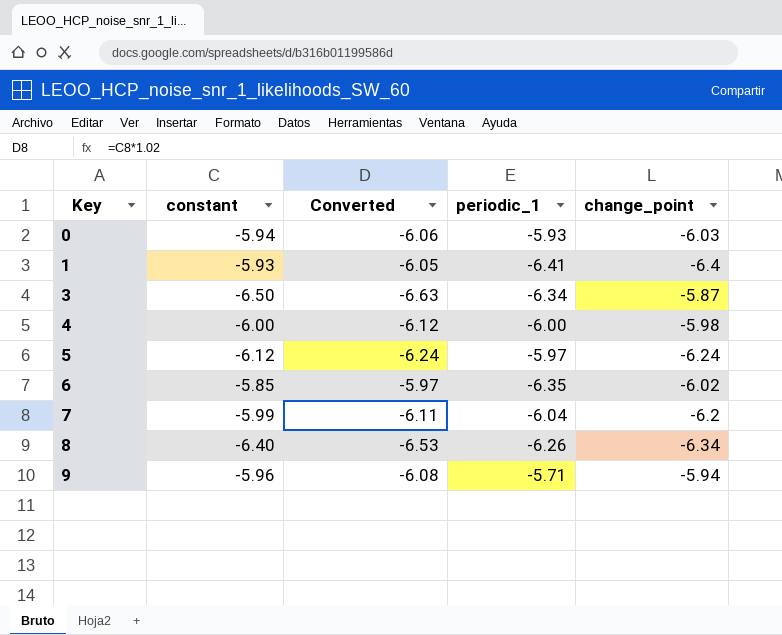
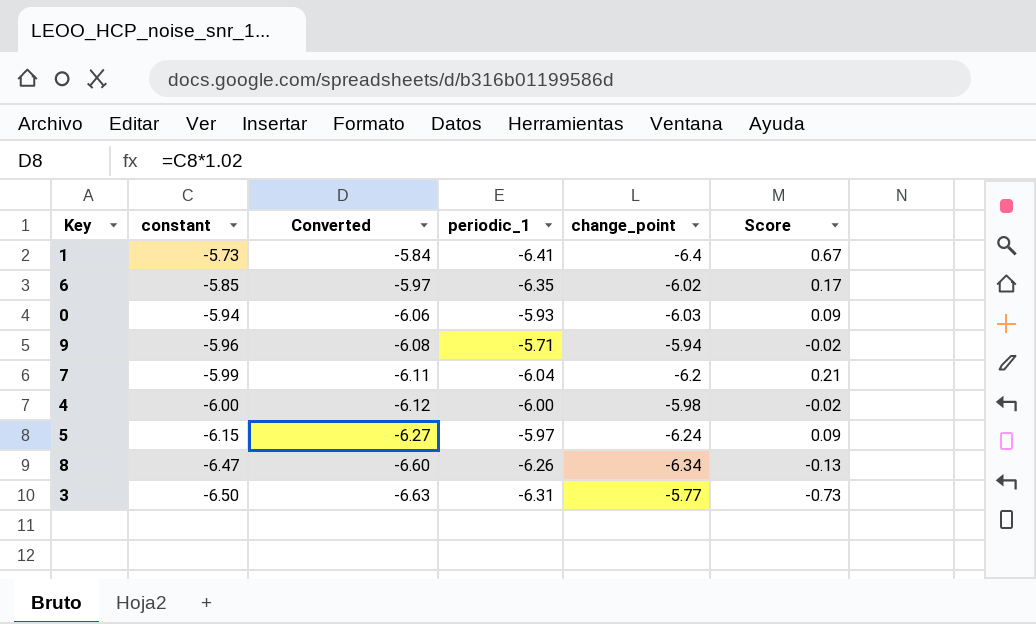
row order: Key ascending -> constant descending
column Score | formula: none -> [constant] - [change_point]
1 | constant: -5.93 -> -5.73
1 | Converted: -6.05 -> -5.84
5 | constant: -6.12 -> -6.15
5 | Converted: -6.24 -> -6.27
8 | constant: -6.40 -> -6.47
8 | Converted: -6.53 -> -6.60
3 | periodic_1: -6.34 -> -6.31
3 | change_point: -5.87 -> -5.77

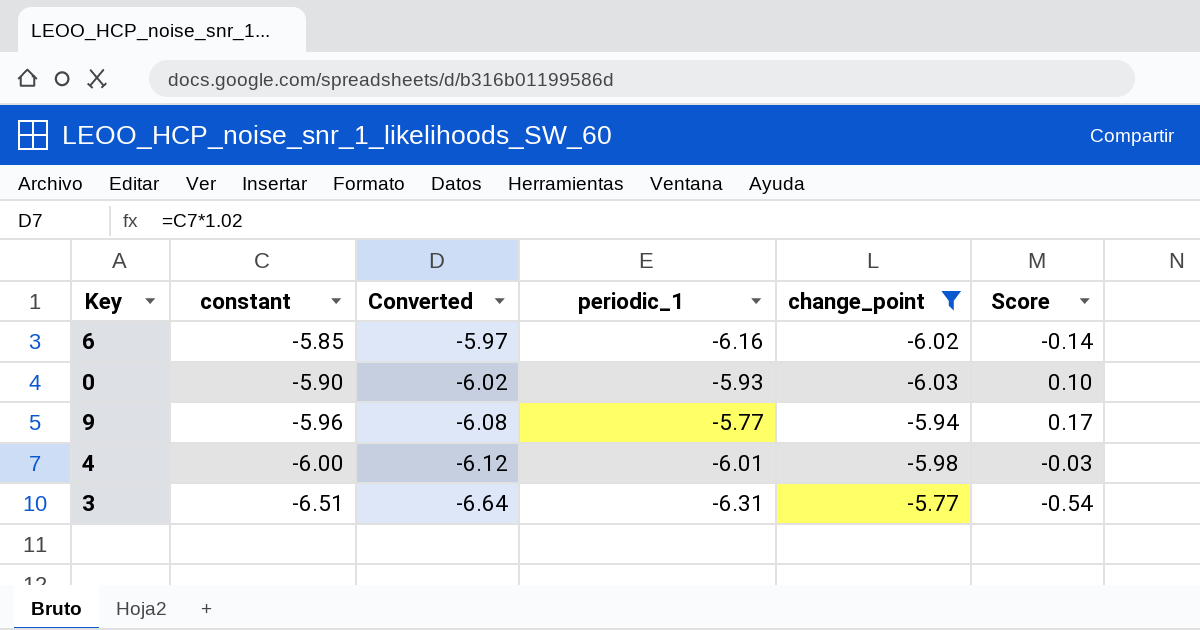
filter: none -> change_point >= -6.03
column Score | formula: [constant] - [change_point] -> [periodic_1] - [change_point]
6 | periodic_1: -6.35 -> -6.16
0 | constant: -5.94 -> -5.90
0 | Converted: -6.06 -> -6.02
9 | periodic_1: -5.71 -> -5.77
4 | periodic_1: -6.00 -> -6.01
3 | constant: -6.50 -> -6.51
3 | Converted: -6.63 -> -6.64

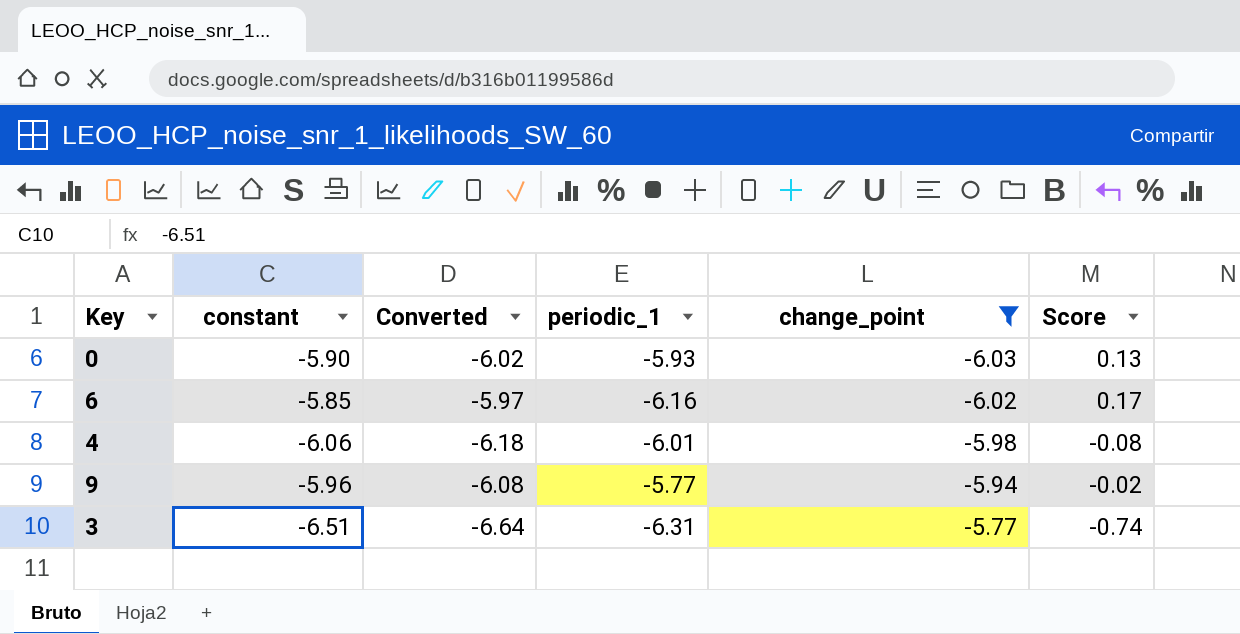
row order: constant descending -> change_point ascending
column Score | formula: [periodic_1] - [change_point] -> [constant] - [change_point]
4 | constant: -6.00 -> -6.06
4 | Converted: -6.12 -> -6.18

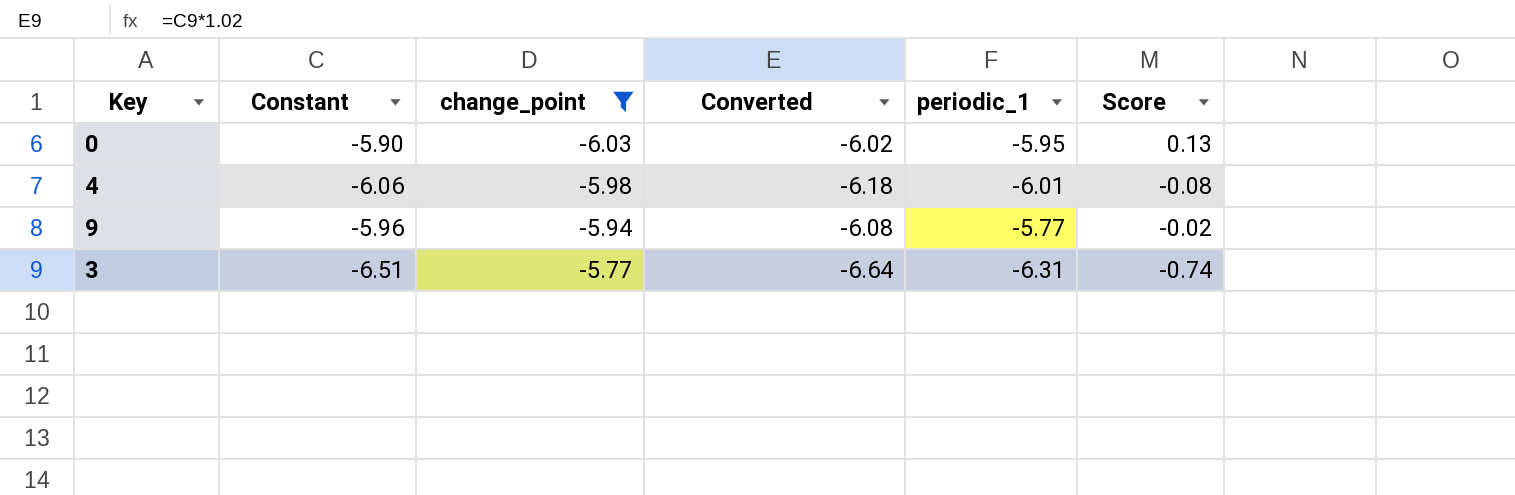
column name: constant -> Constant
column change_point | position: 5 -> 3
row 6: -5.85 | -5.97 | -6.16 | -6.02 | 0.17 -> none
0 | periodic_1: -5.93 -> -5.95

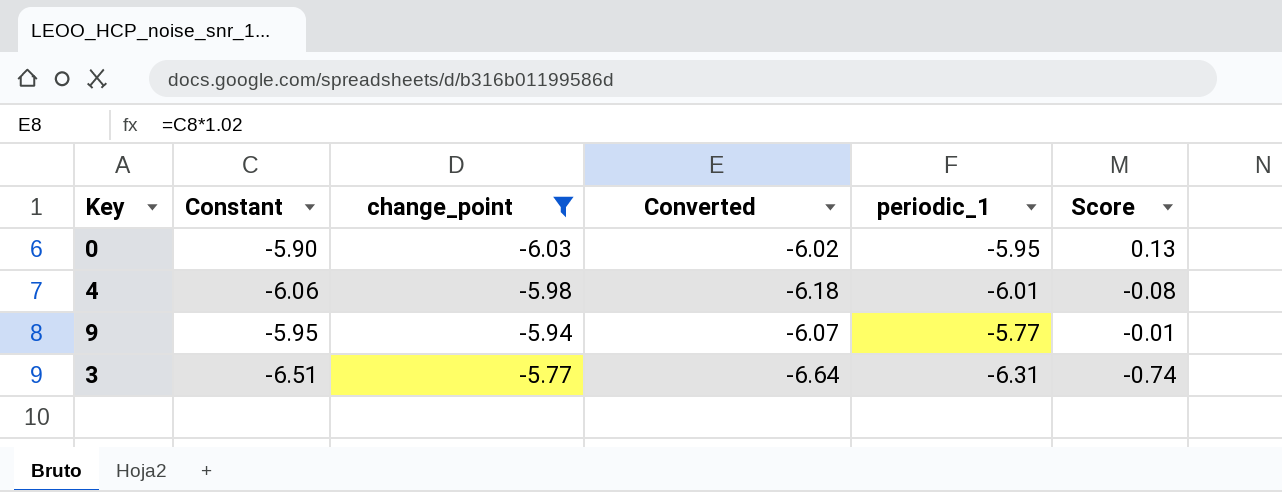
9 | Constant: -5.96 -> -5.95
9 | Converted: -6.08 -> -6.07
9 | Score: -0.02 -> -0.01

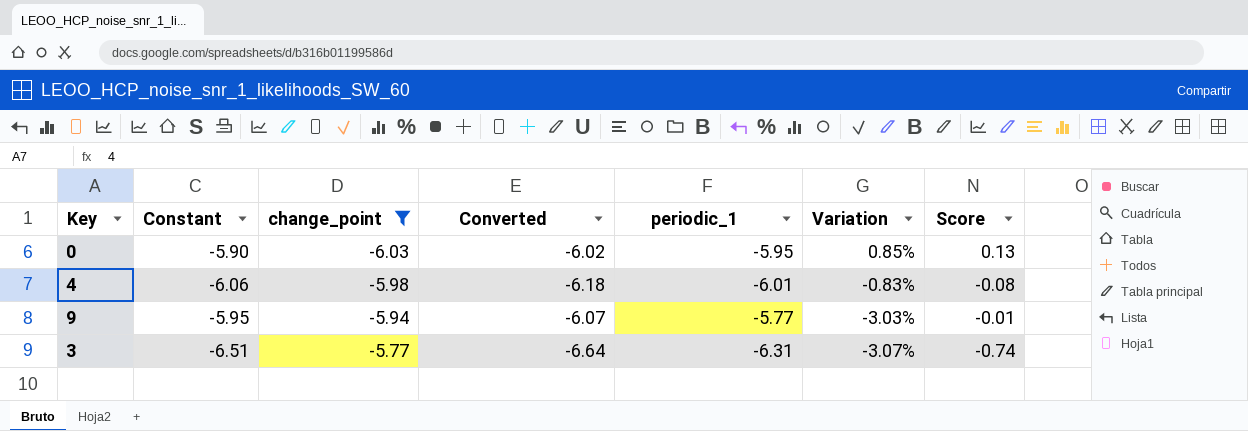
column Variation | formula: none -> ([periodic_1] - [Constant]) / [Constant]

